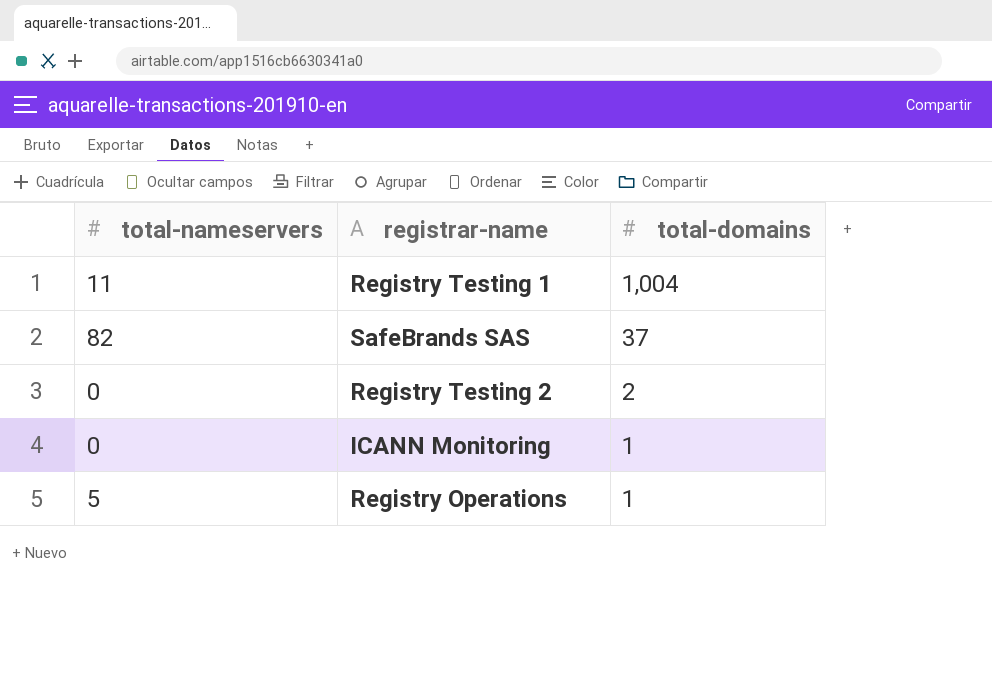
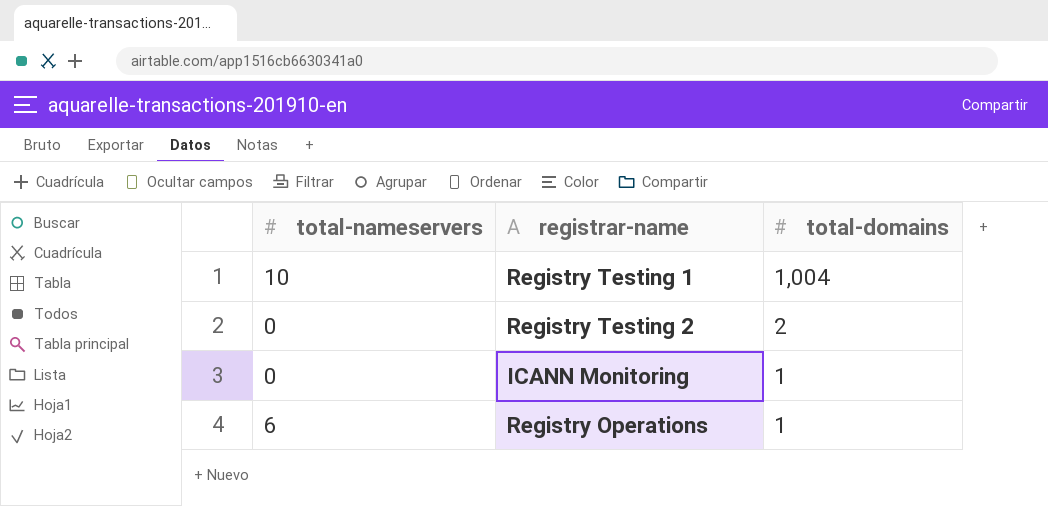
row SafeBrands SAS: 82 | 37 -> none
Registry Testing 1 | total-nameservers: 11 -> 10
Registry Operations | total-nameservers: 5 -> 6

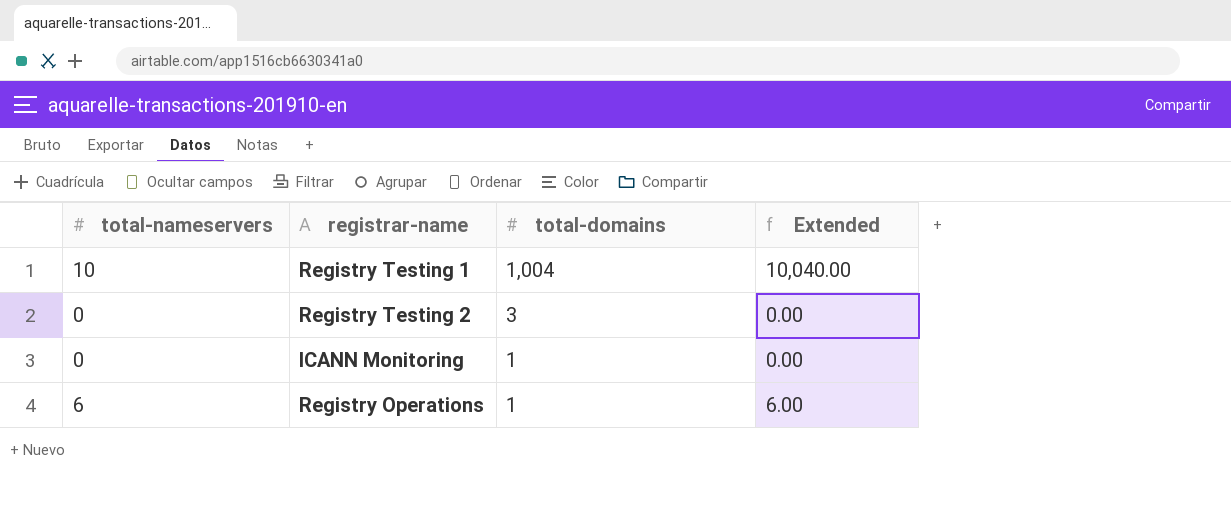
column Extended | formula: none -> [total-nameservers] * [total-domains]
Registry Testing 2 | total-domains: 2 -> 3

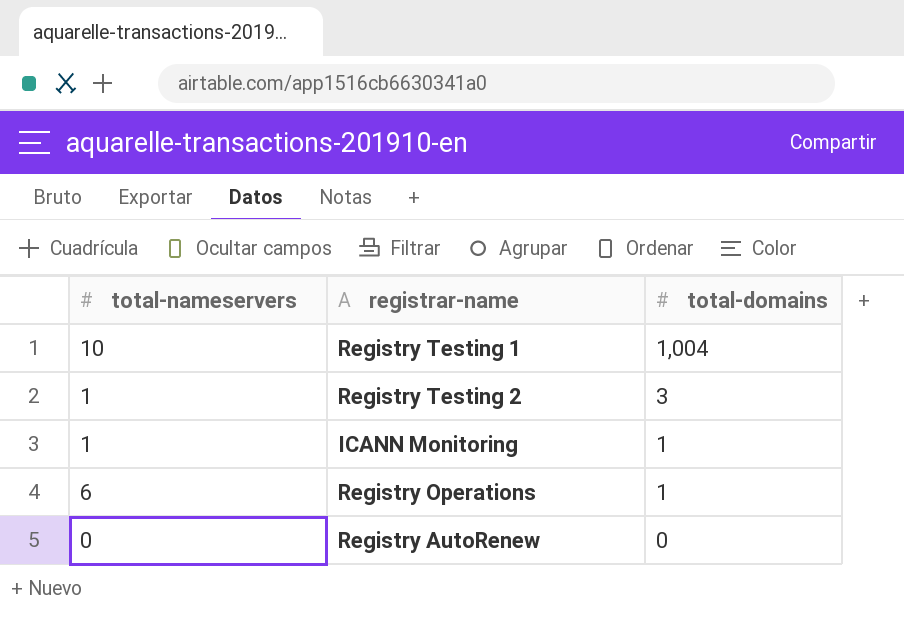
column Extended | formula: [total-nameservers] * [total-domains] -> none
Registry Testing 2 | total-nameservers: 0 -> 1
ICANN Monitoring | total-nameservers: 0 -> 1
row Registry AutoRenew: none -> 0 | 0

